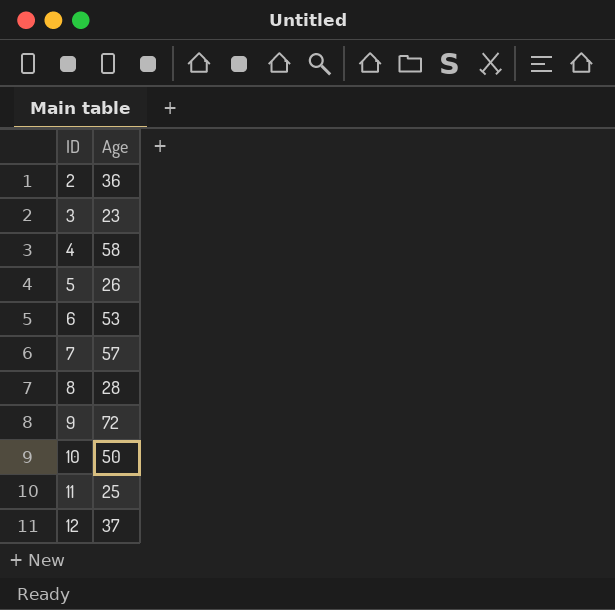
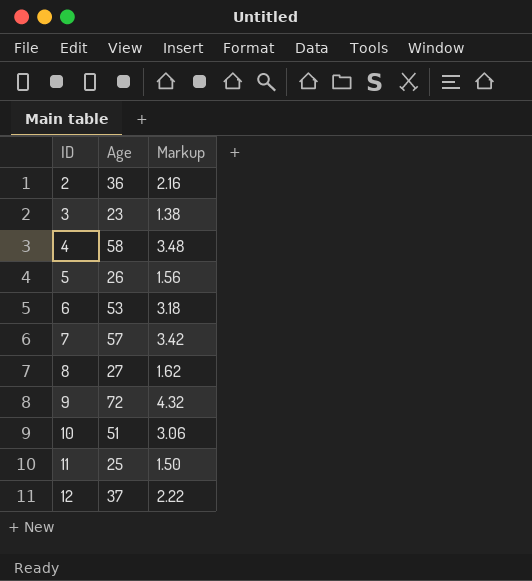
column Markup | formula: none -> [Age] * 0.06
8 | Age: 28 -> 27
10 | Age: 50 -> 51

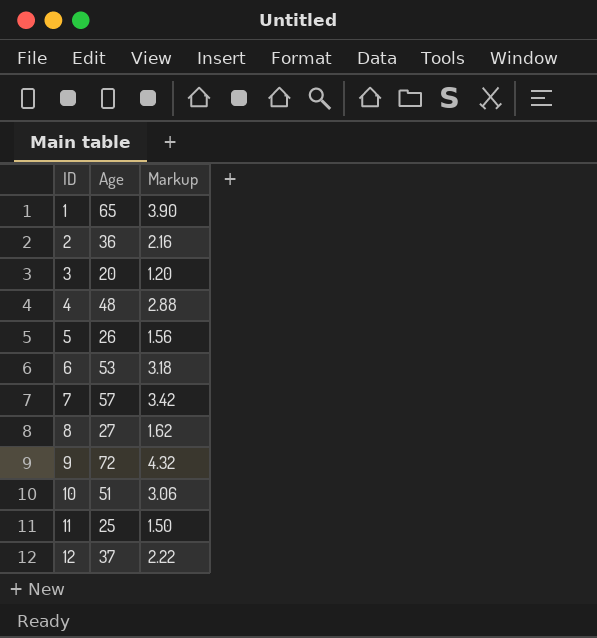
row 1: none -> 65 | 3.90
3 | Age: 23 -> 20
3 | Markup: 1.38 -> 1.20
4 | Age: 58 -> 48
4 | Markup: 3.48 -> 2.88

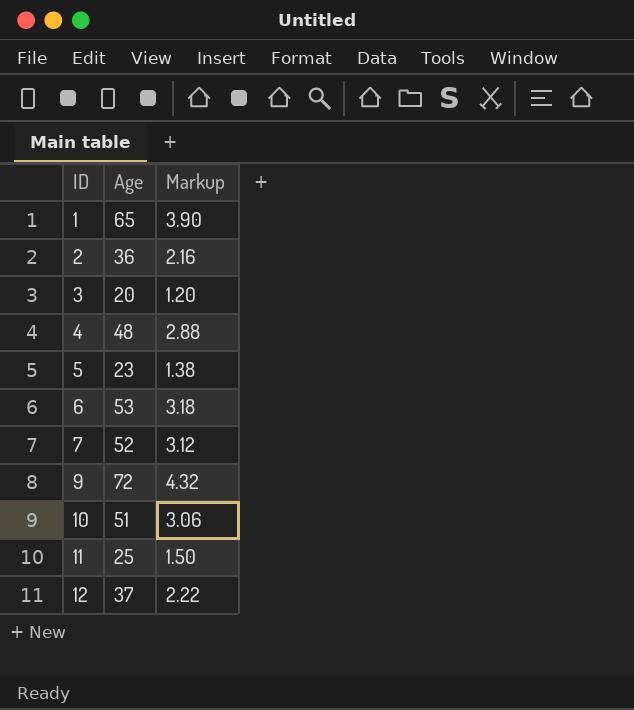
row 8: 27 | 1.62 -> none
5 | Age: 26 -> 23
5 | Markup: 1.56 -> 1.38
7 | Age: 57 -> 52
7 | Markup: 3.42 -> 3.12

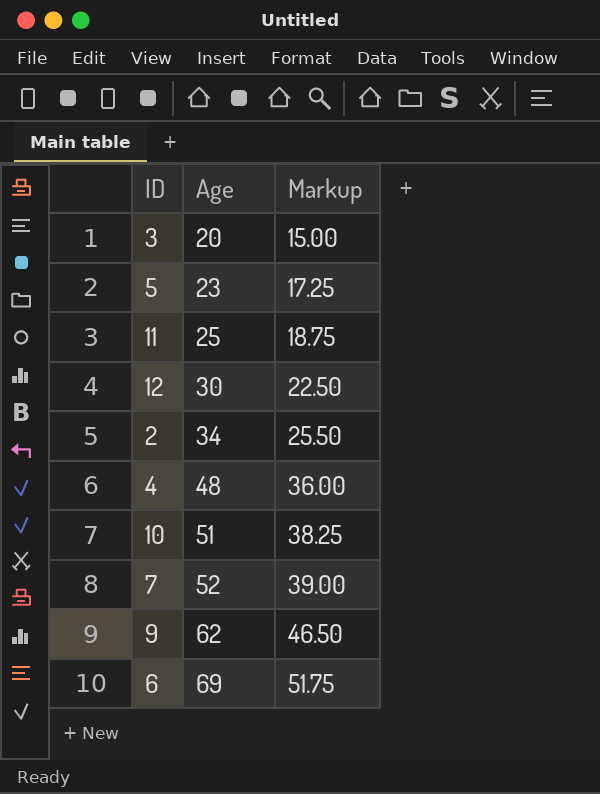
row order: ID ascending -> Age ascending
column Markup | formula: [Age] * 0.06 -> [Age] * 0.75
row 1: 65 | 3.90 -> none
12 | Age: 37 -> 30
2 | Age: 36 -> 34
9 | Age: 72 -> 62
6 | Age: 53 -> 69

